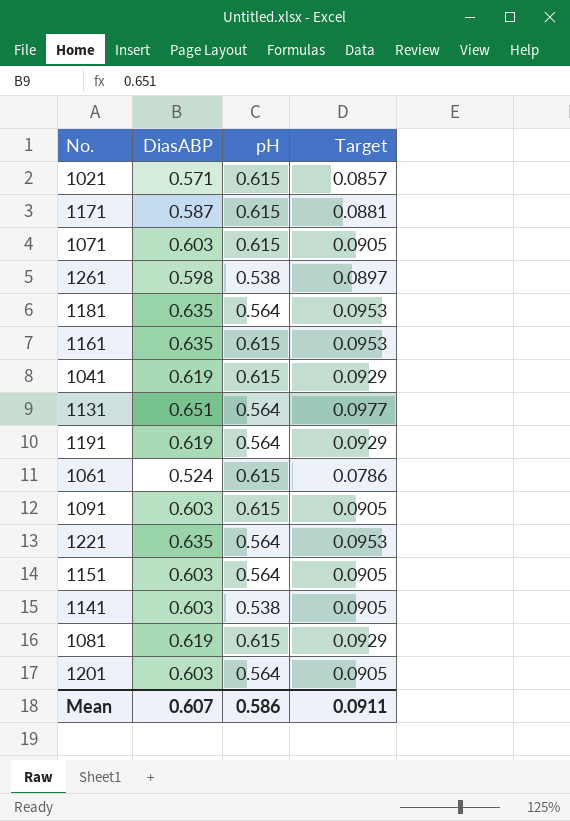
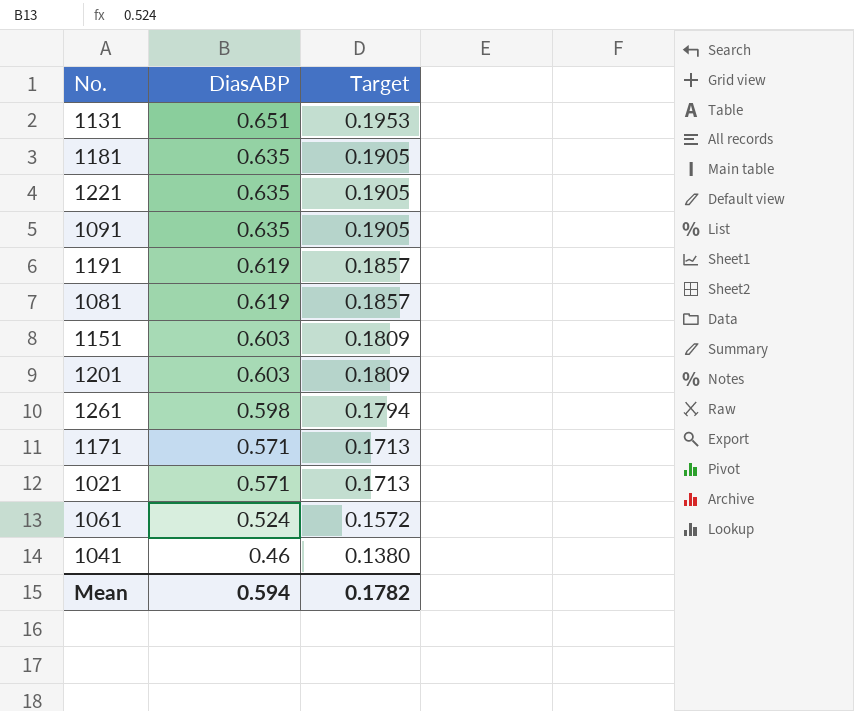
row order: none -> DiasABP descending
column pH | position: 3 -> none
column Target | formula: [DiasABP] * 0.15 -> [DiasABP] * 0.3
row 1071: 0.603 | 0.615 | 0.0905 -> none
row 1161: 0.635 | 0.615 | 0.0953 -> none
row 1141: 0.603 | 0.538 | 0.0905 -> none
1091 | DiasABP: 0.603 -> 0.635
1171 | DiasABP: 0.587 -> 0.571
1041 | DiasABP: 0.619 -> 0.46
Mean | DiasABP: 0.607 -> 0.594
Mean | Target: 0.0911 -> 0.1782

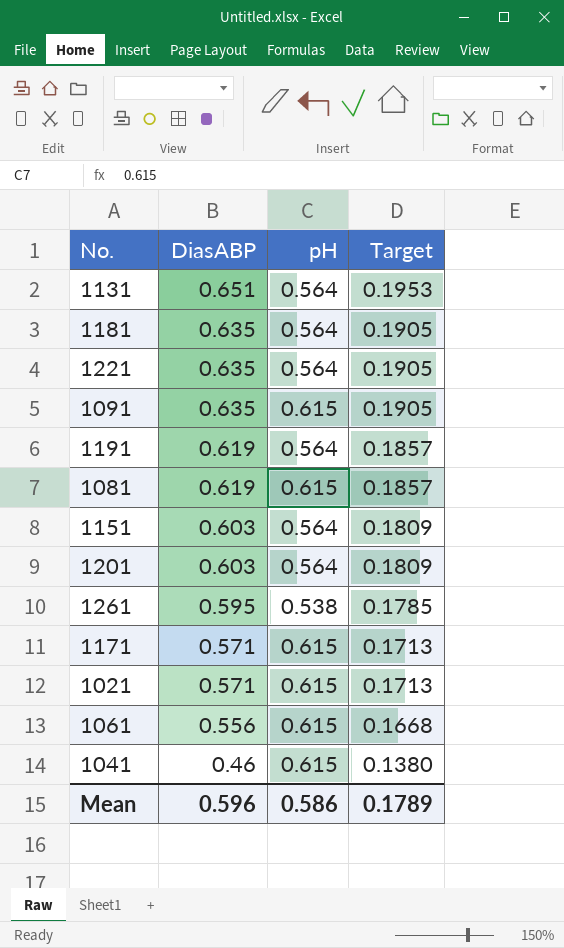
column pH | position: none -> 3
1261 | DiasABP: 0.598 -> 0.595
1261 | Target: 0.1794 -> 0.1785
1061 | DiasABP: 0.524 -> 0.556
1061 | Target: 0.1572 -> 0.1668
Mean | DiasABP: 0.594 -> 0.596
Mean | Target: 0.1782 -> 0.1789

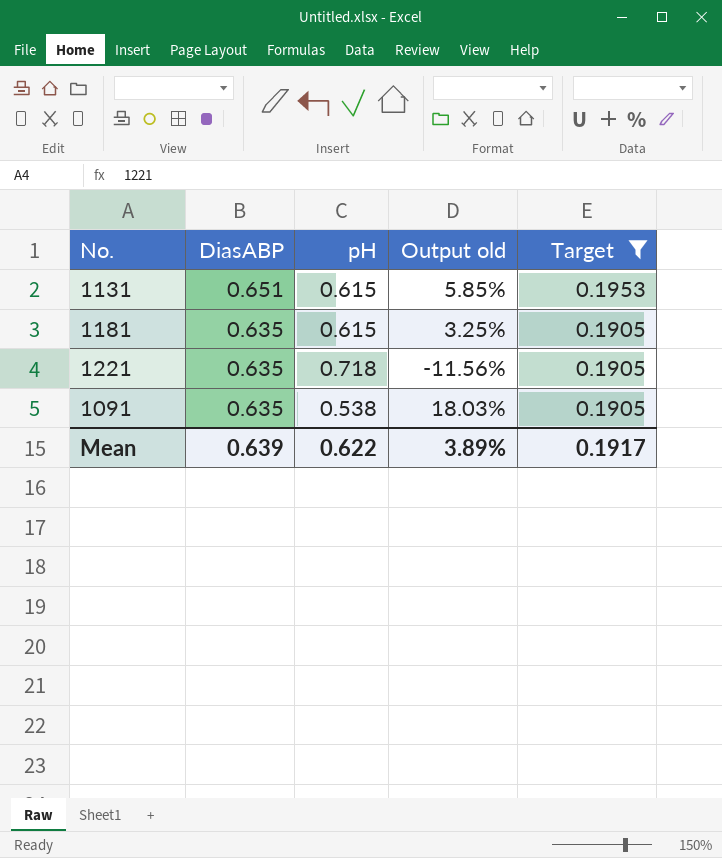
filter: none -> Target >= 0.1905
column Output old | formula: none -> ([DiasABP] - [pH]) / [pH]
1131 | pH: 0.564 -> 0.615
1181 | pH: 0.564 -> 0.615
1221 | pH: 0.564 -> 0.718
1091 | pH: 0.615 -> 0.538
Mean | DiasABP: 0.596 -> 0.639
Mean | pH: 0.586 -> 0.622
Mean | Target: 0.1789 -> 0.1917

